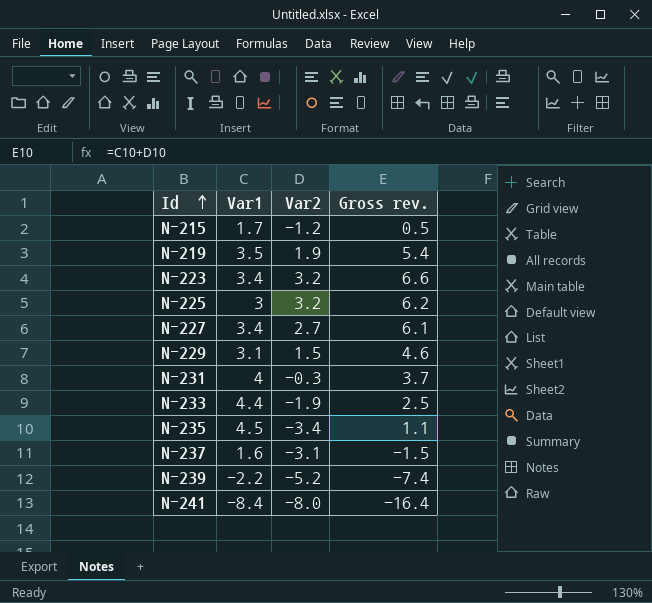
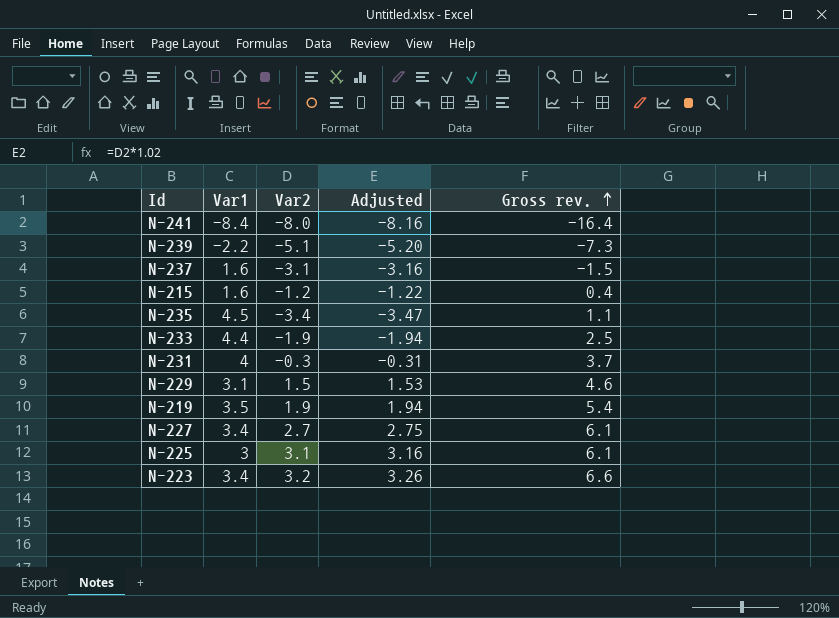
row order: Id ascending -> Gross rev. ascending
column Adjusted | formula: none -> [Var2] * 1.02
N-239 | Var2: -5.2 -> -5.1
N-239 | Gross rev.: -7.4 -> -7.3
N-215 | Var1: 1.7 -> 1.6
N-215 | Gross rev.: 0.5 -> 0.4
N-225 | Var2: 3.2 -> 3.1
N-225 | Gross rev.: 6.2 -> 6.1

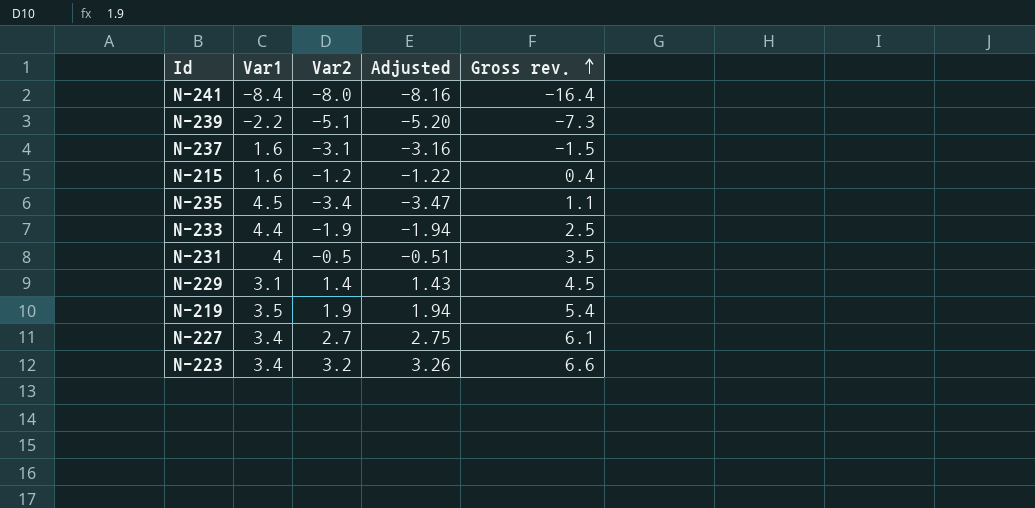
row N-225: 3 | 3.1 | 3.16 | 6.1 -> none
N-231 | Var2: -0.3 -> -0.5
N-231 | Adjusted: -0.31 -> -0.51
N-231 | Gross rev.: 3.7 -> 3.5
N-229 | Var2: 1.5 -> 1.4
N-229 | Adjusted: 1.53 -> 1.43
N-229 | Gross rev.: 4.6 -> 4.5

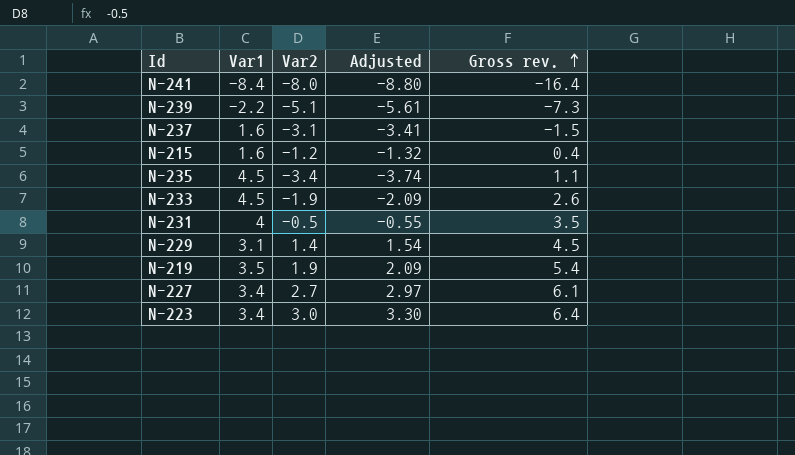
column Adjusted | formula: [Var2] * 1.02 -> [Var2] * 1.1
N-233 | Var1: 4.4 -> 4.5
N-233 | Gross rev.: 2.5 -> 2.6
N-223 | Var2: 3.2 -> 3.0
N-223 | Gross rev.: 6.6 -> 6.4

